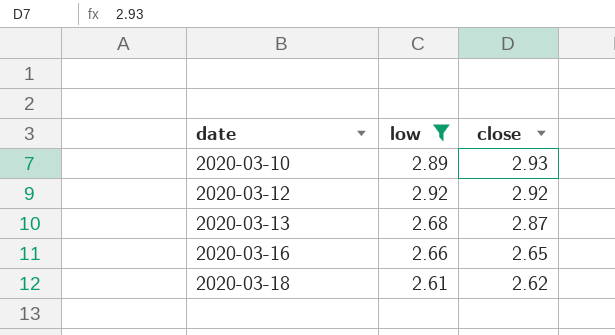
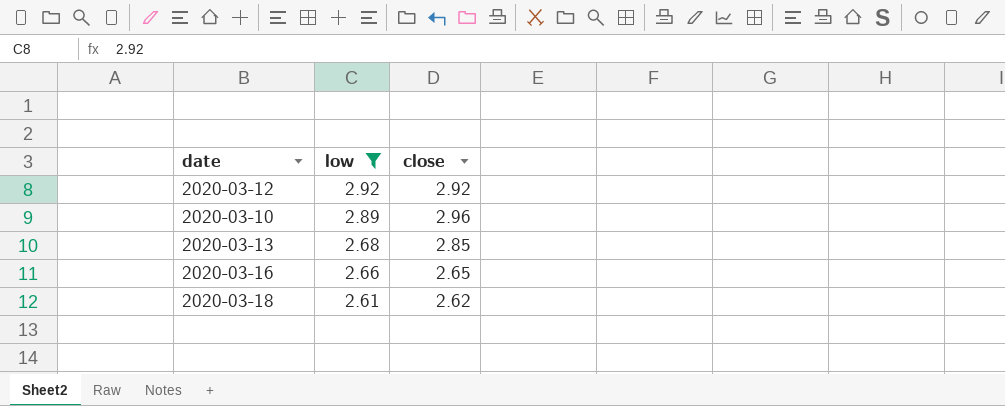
row order: date ascending -> low descending
2020-03-10 | close: 2.93 -> 2.96
2020-03-13 | close: 2.87 -> 2.85

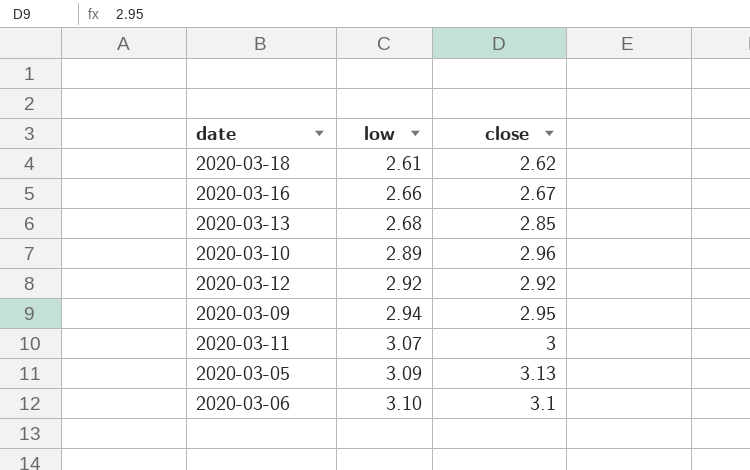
filter: low <= 2.92 -> none
row order: low descending -> low ascending
2020-03-16 | close: 2.65 -> 2.67

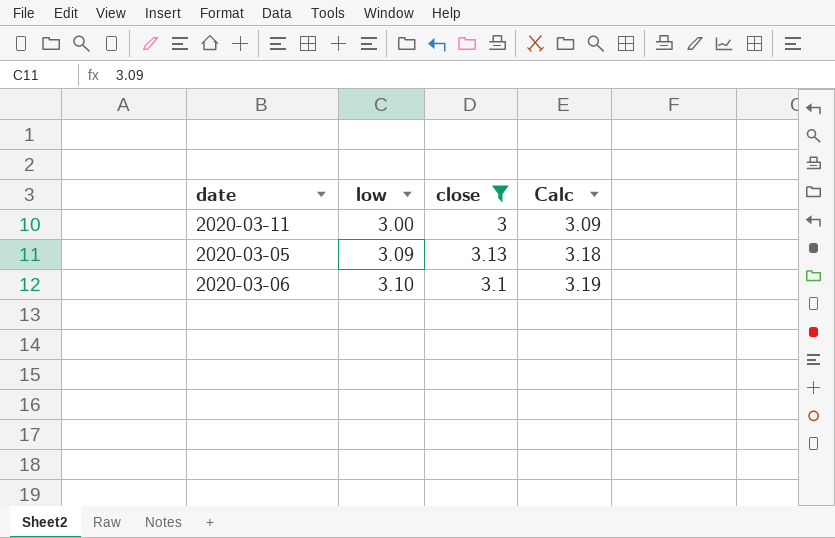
filter: none -> close >= 3
column Calc | formula: none -> [low] * 1.03
2020-03-11 | low: 3.07 -> 3.00

